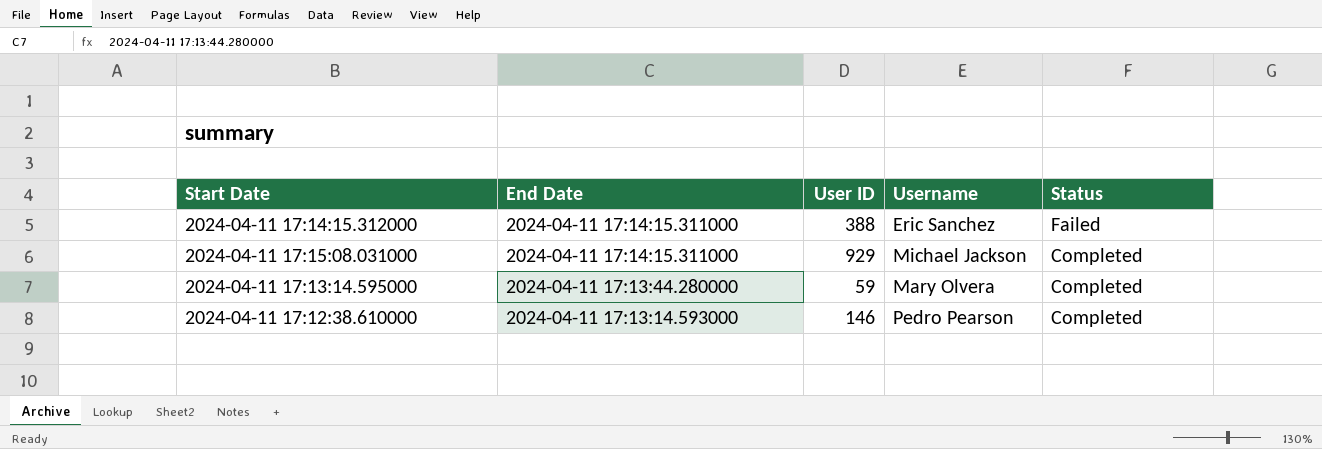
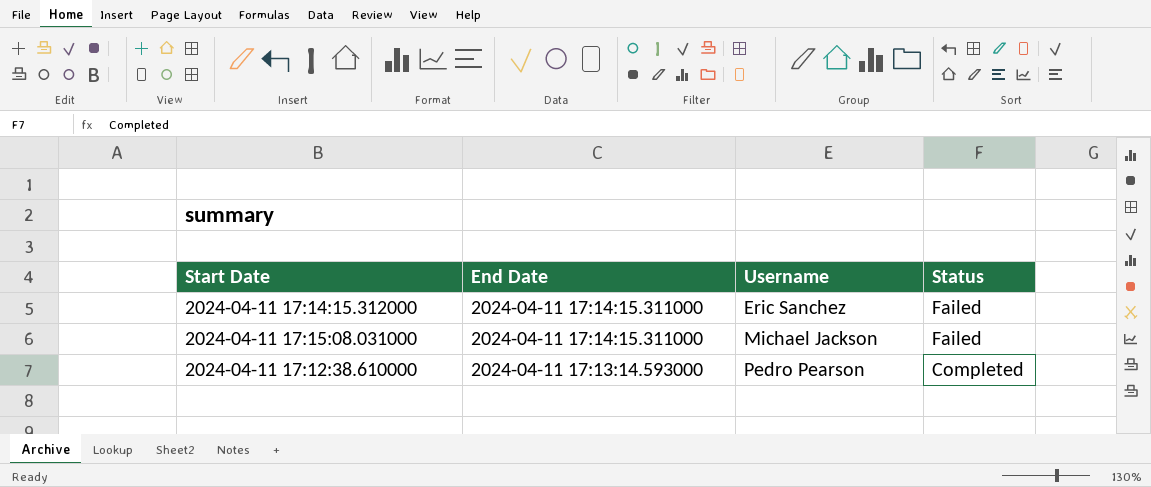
column User ID | position: 3 -> none
row 2024-04-11 17:13:14.595000: 2024-04-11 17:13:44.280000 | 59 | Mary Olvera | Completed -> none
2024-04-11 17:15:08.031000 | Status: Completed -> Failed

